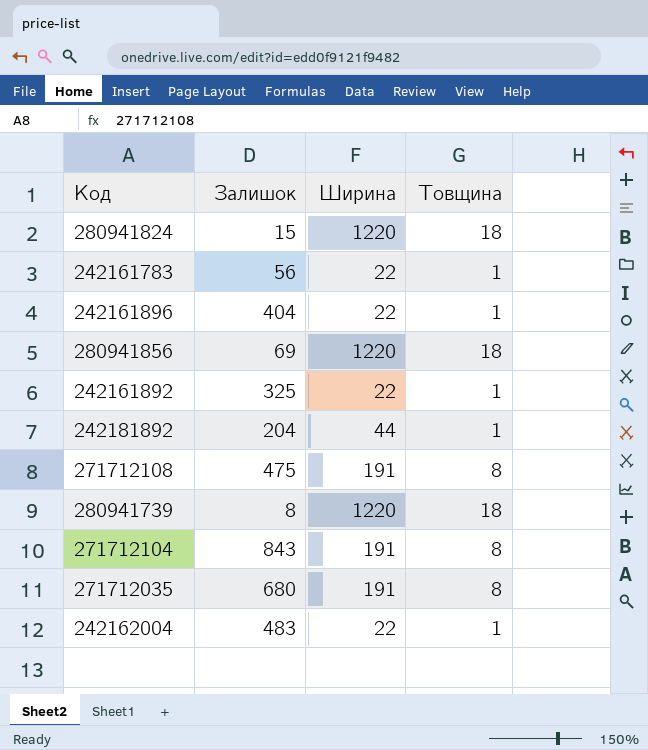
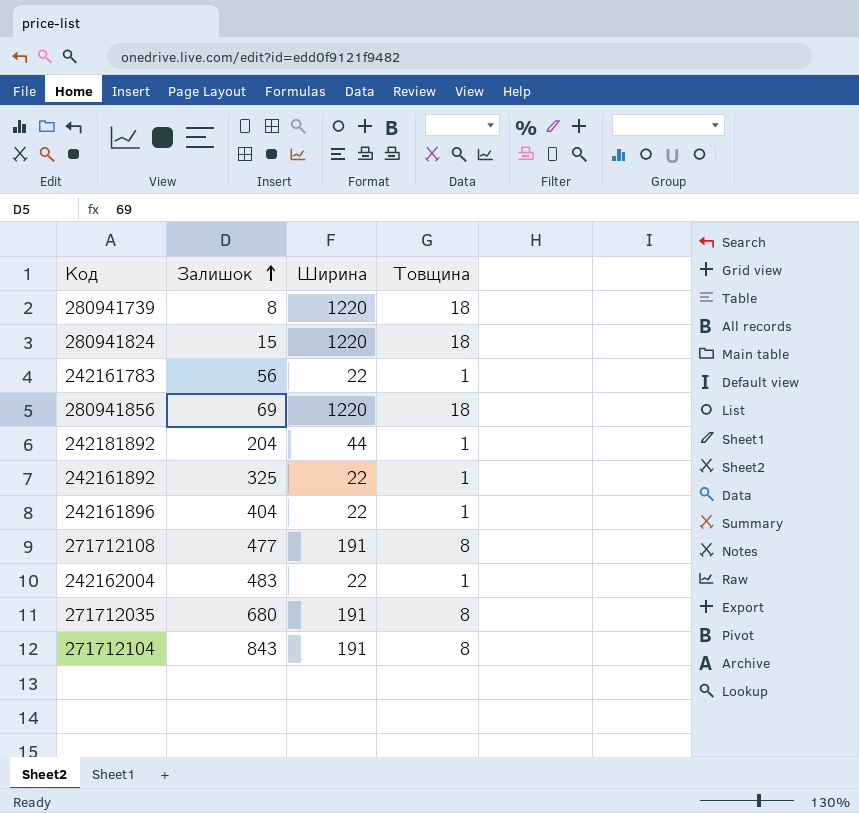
row order: none -> Залишок ascending
271712108 | Залишок: 475 -> 477

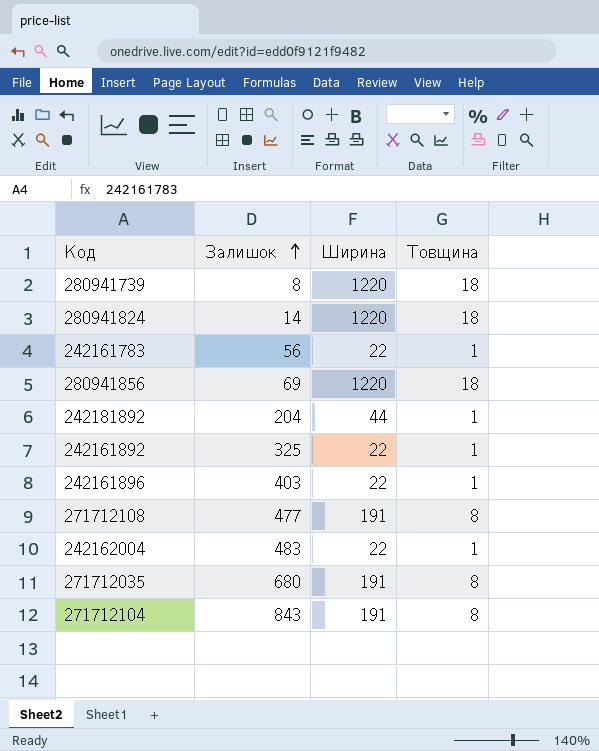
280941824 | Залишок: 15 -> 14
242161896 | Залишок: 404 -> 403

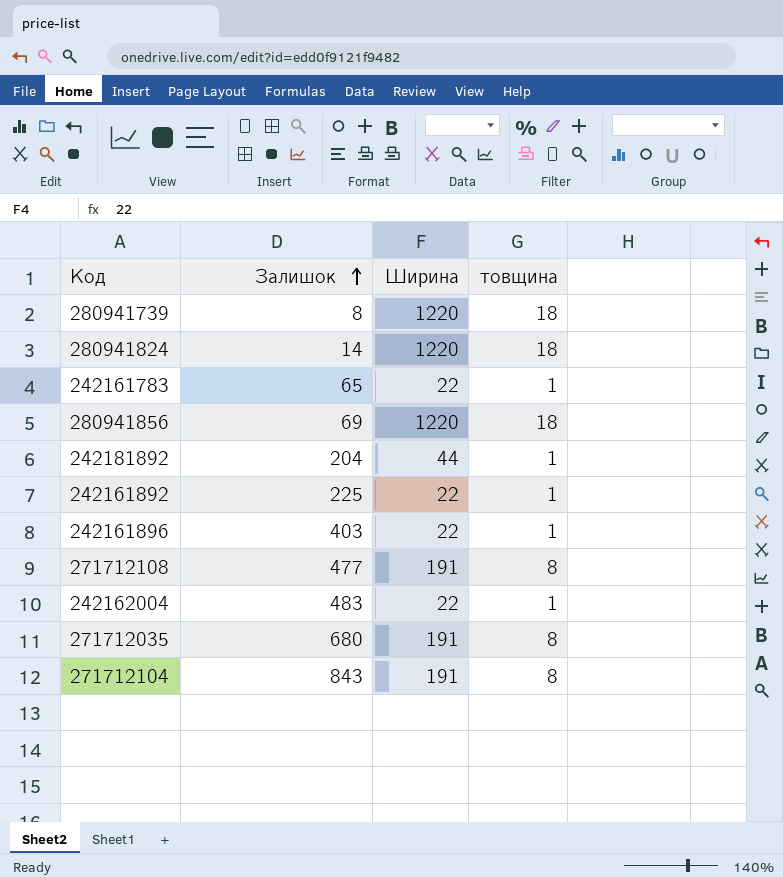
column name: Товщина -> товщина
242161783 | Залишок: 56 -> 65
242161892 | Залишок: 325 -> 225

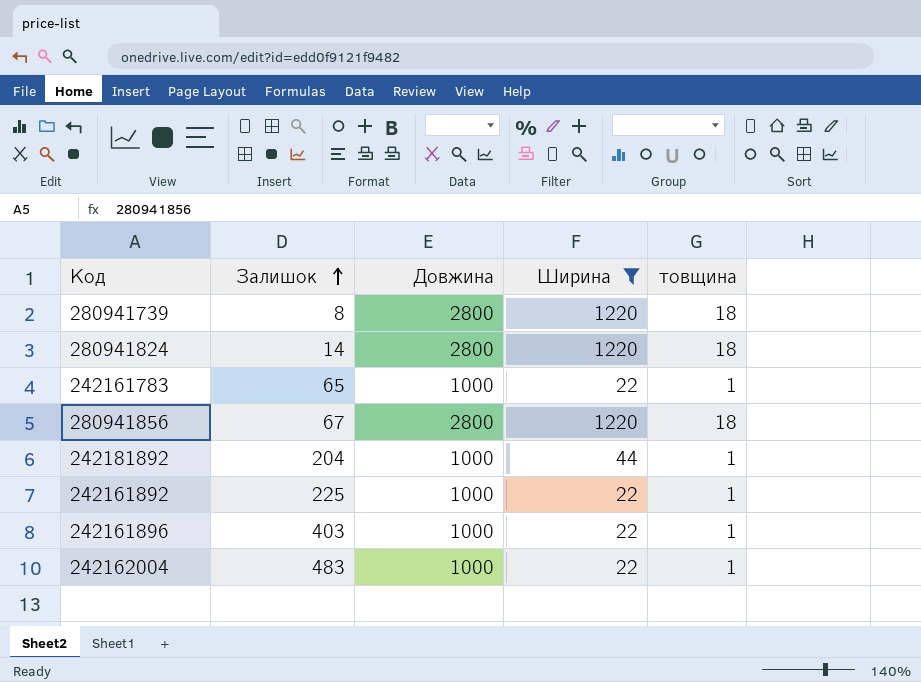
filter: none -> Ширина != 191
column Довжина | position: none -> 3
280941856 | Залишок: 69 -> 67

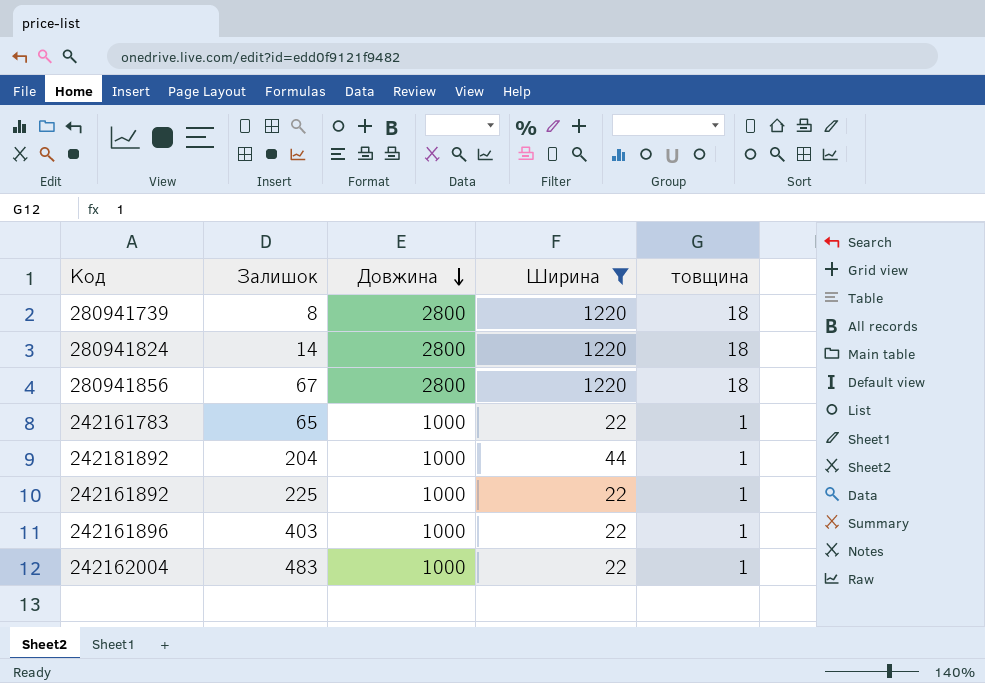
row order: Залишок ascending -> Довжина descending

